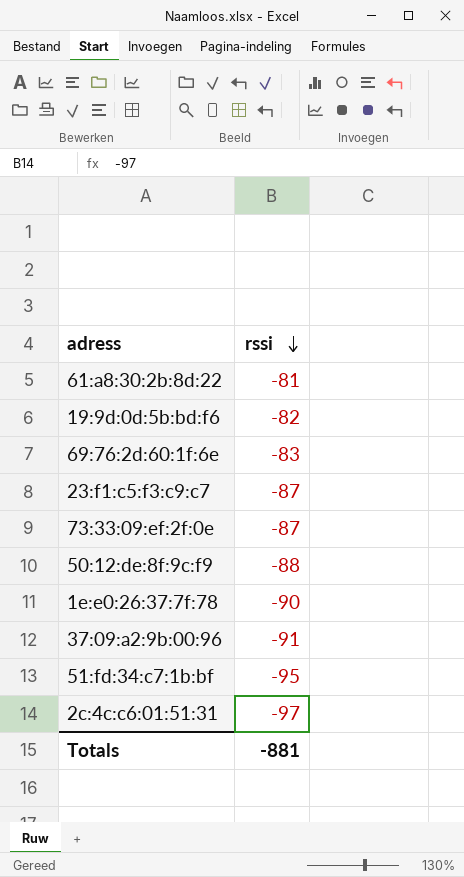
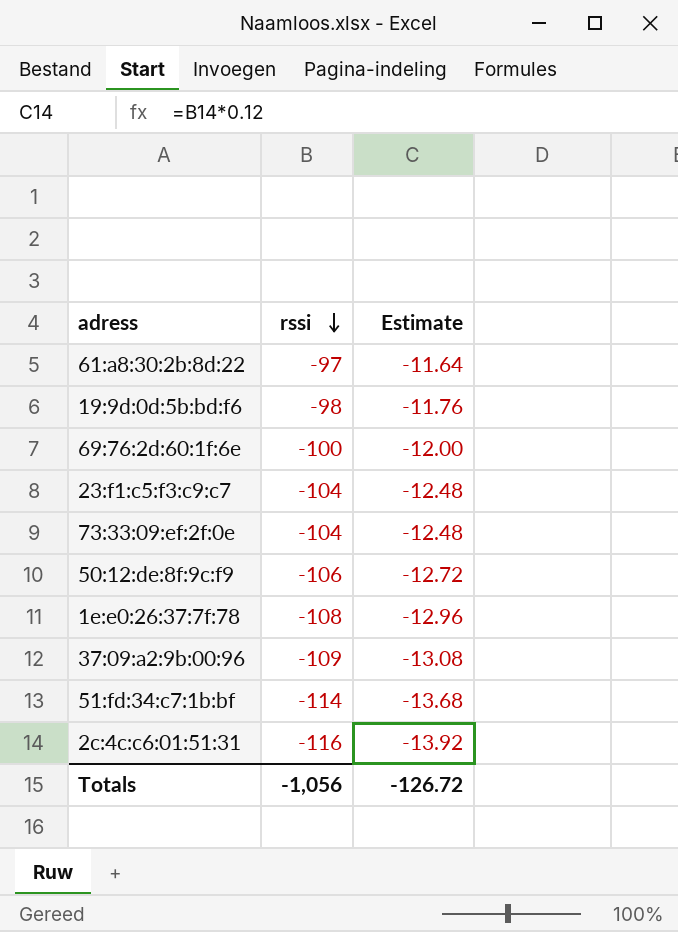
column Estimate | formula: none -> [rssi] * 0.12
61:a8:30:2b:8d:22 | rssi: -81 -> -97
19:9d:0d:5b:bd:f6 | rssi: -82 -> -98
69:76:2d:60:1f:6e | rssi: -83 -> -100
23:f1:c5:f3:c9:c7 | rssi: -87 -> -104
73:33:09:ef:2f:0e | rssi: -87 -> -104
50:12:de:8f:9c:f9 | rssi: -88 -> -106
1e:e0:26:37:7f:78 | rssi: -90 -> -108
37:09:a2:9b:00:96 | rssi: -91 -> -109
51:fd:34:c7:1b:bf | rssi: -95 -> -114
2c:4c:c6:01:51:31 | rssi: -97 -> -116
Totals | rssi: -881 -> -1,056

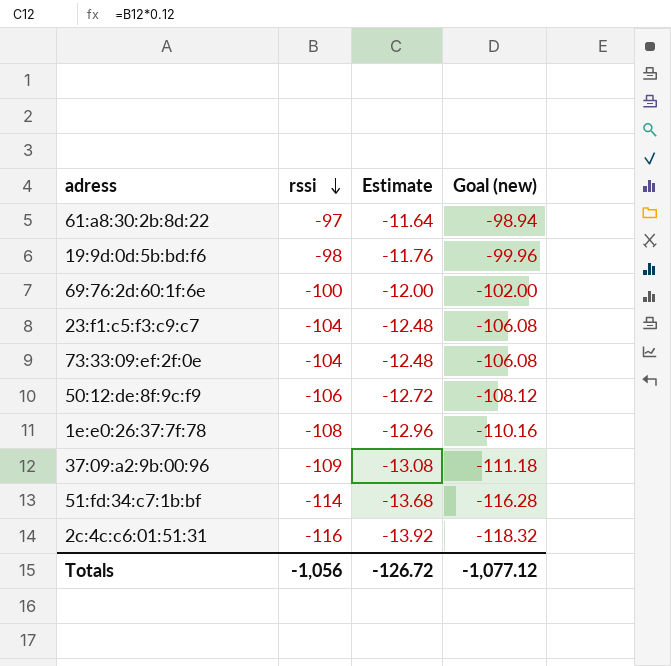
column Goal (new) | formula: none -> [rssi] * 1.02

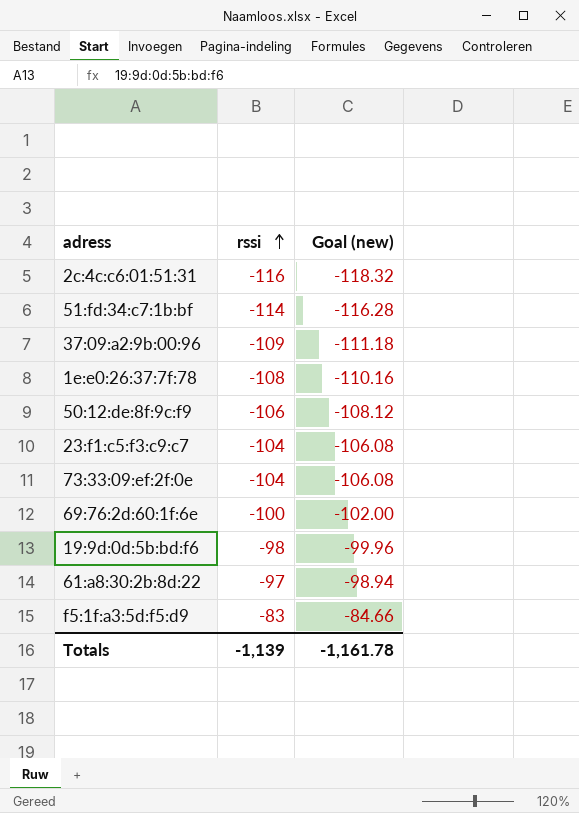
row order: rssi descending -> rssi ascending
column Estimate | formula: [rssi] * 0.12 -> none
row f5:1f:a3:5d:f5:d9: none -> -83 | -84.66
Totals | rssi: -1,056 -> -1,139
Totals | Goal (new): -1,077.12 -> -1,161.78

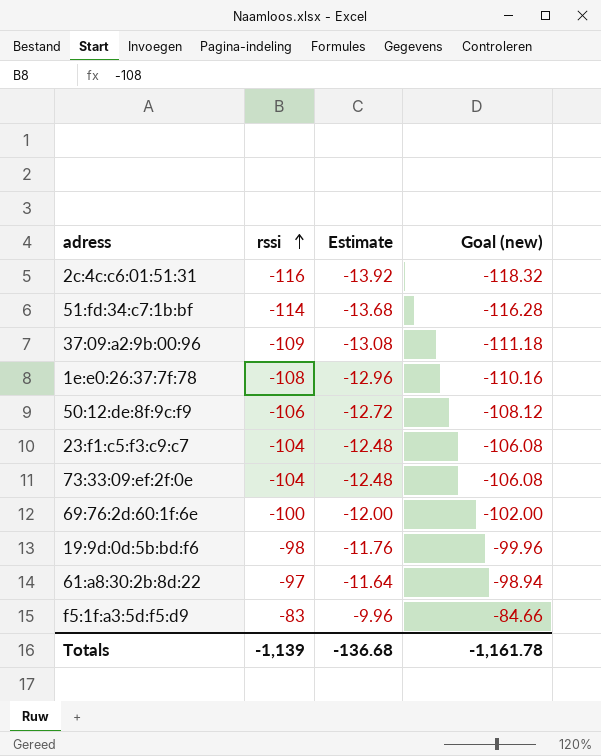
column Estimate | formula: none -> [rssi] * 0.12

